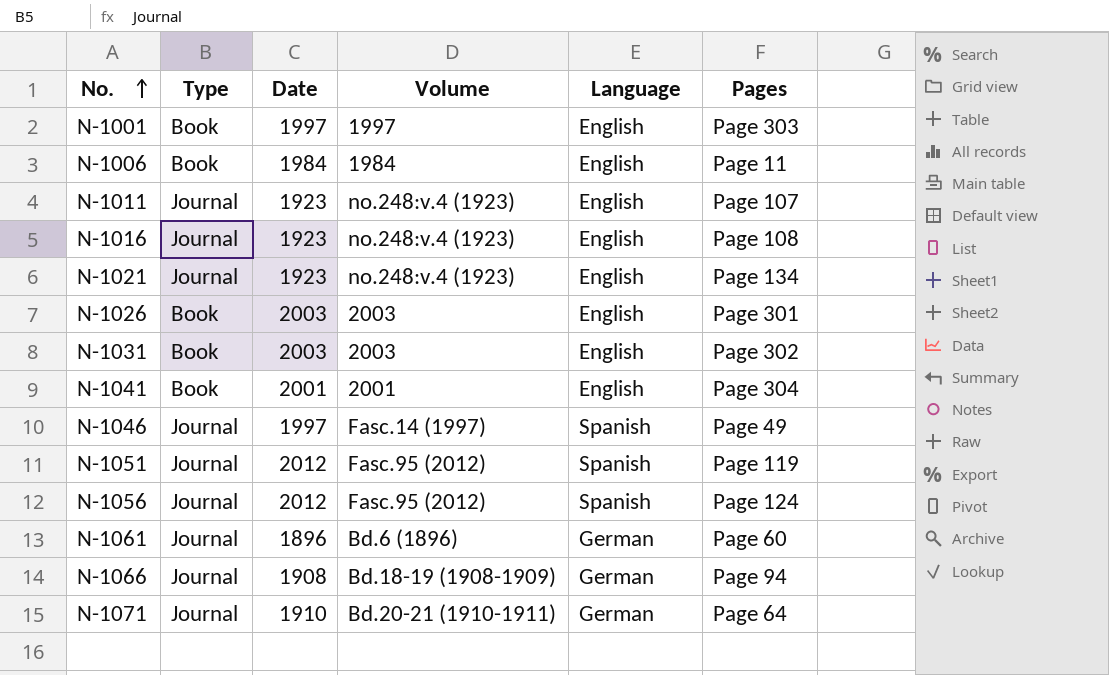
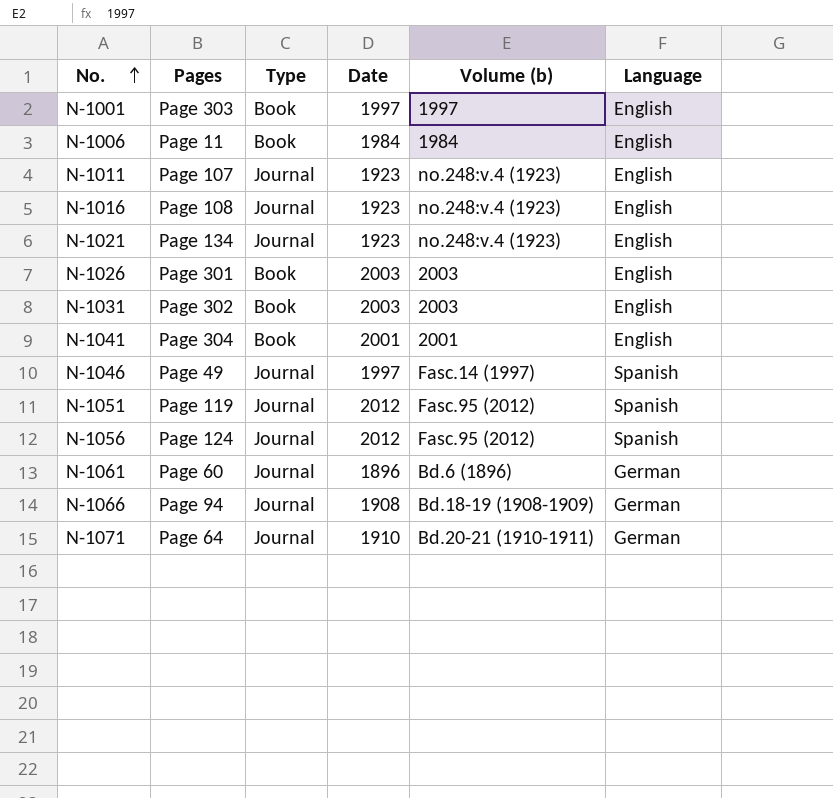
column Pages | position: 6 -> 2
column name: Volume -> Volume (b)

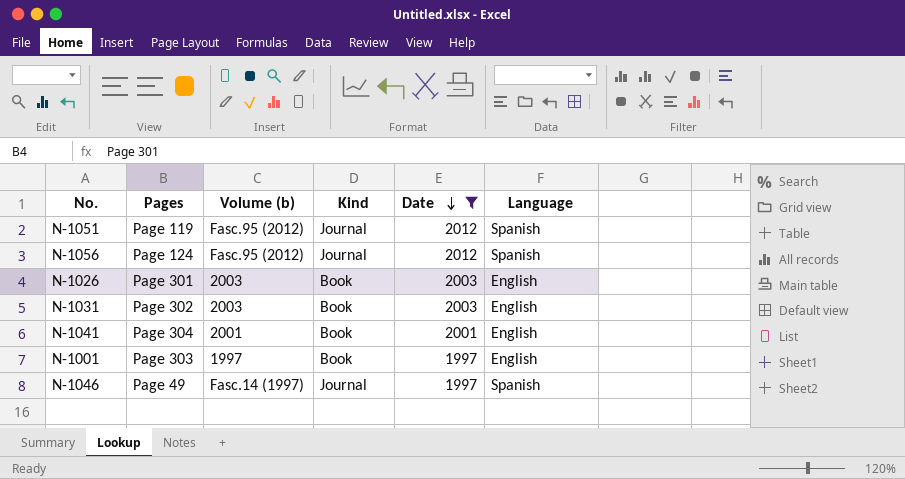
filter: none -> Date >= 1997
row order: No. ascending -> Date descending
column Volume (b) | position: 5 -> 3
column name: Type -> Kind

